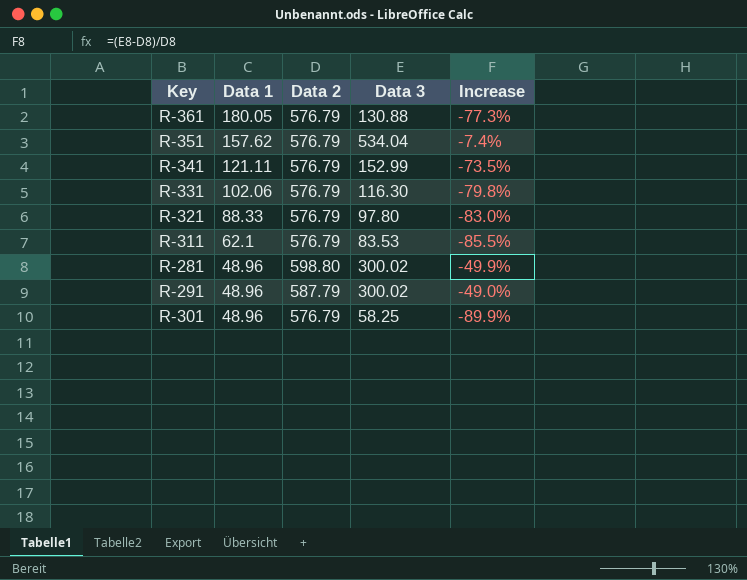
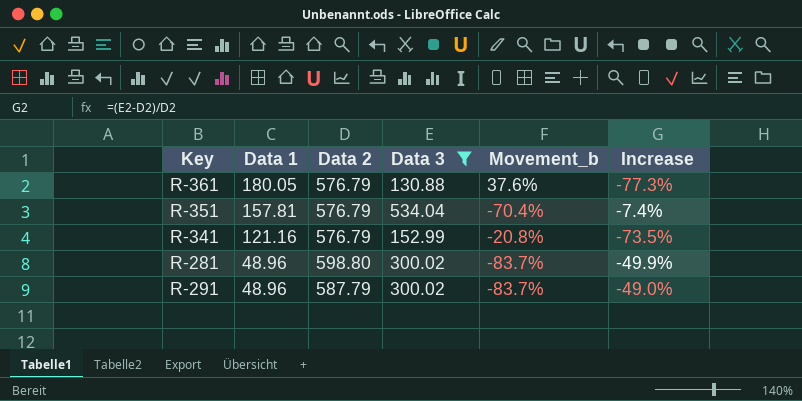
filter: none -> Data 3 >= 130.88
column Movement_b | formula: none -> ([Data 1] - [Data 3]) / [Data 3]
R-351 | Data 1: 157.62 -> 157.81
R-341 | Data 1: 121.11 -> 121.16

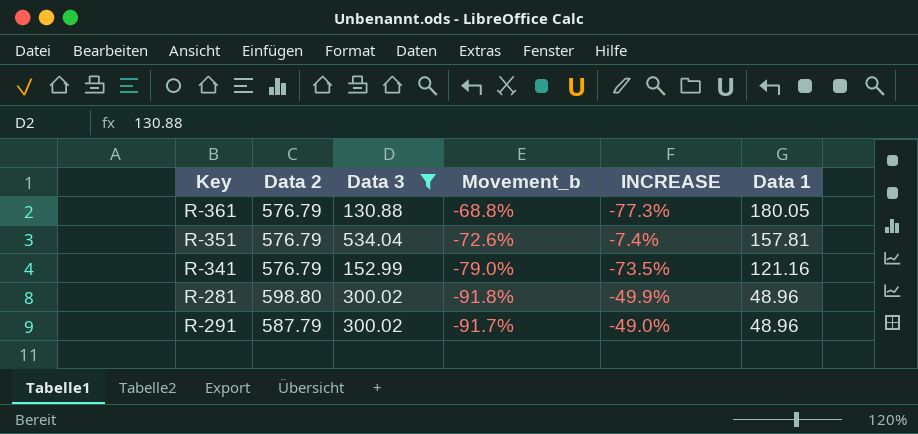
column Movement_b | formula: ([Data 1] - [Data 3]) / [Data 3] -> ([Data 1] - [Data 2]) / [Data 2]
column name: Increase -> INCREASE
column Data 1 | position: 2 -> 6

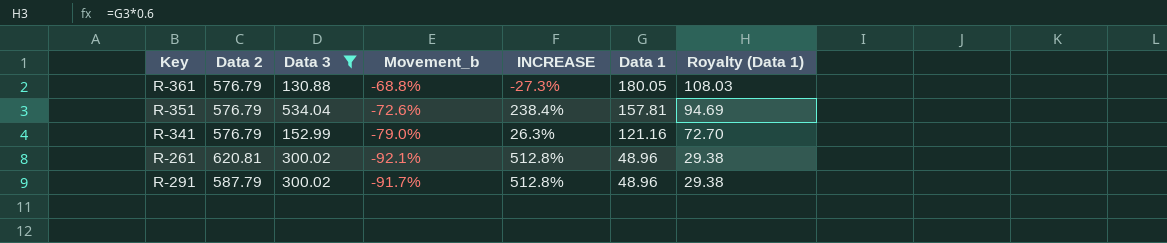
column INCREASE | formula: ([Data 3] - [Data 2]) / [Data 2] -> ([Data 3] - [Data 1]) / [Data 1]
column Royalty (Data 1) | formula: none -> [Data 1] * 0.6
row R-281: 598.80 | 300.02 | -91.8% | -49.9% | 48.96 -> none
row R-261: none -> 620.81 | 300.02 | -92.1% | 512.8% | 48.96 | 29.38

